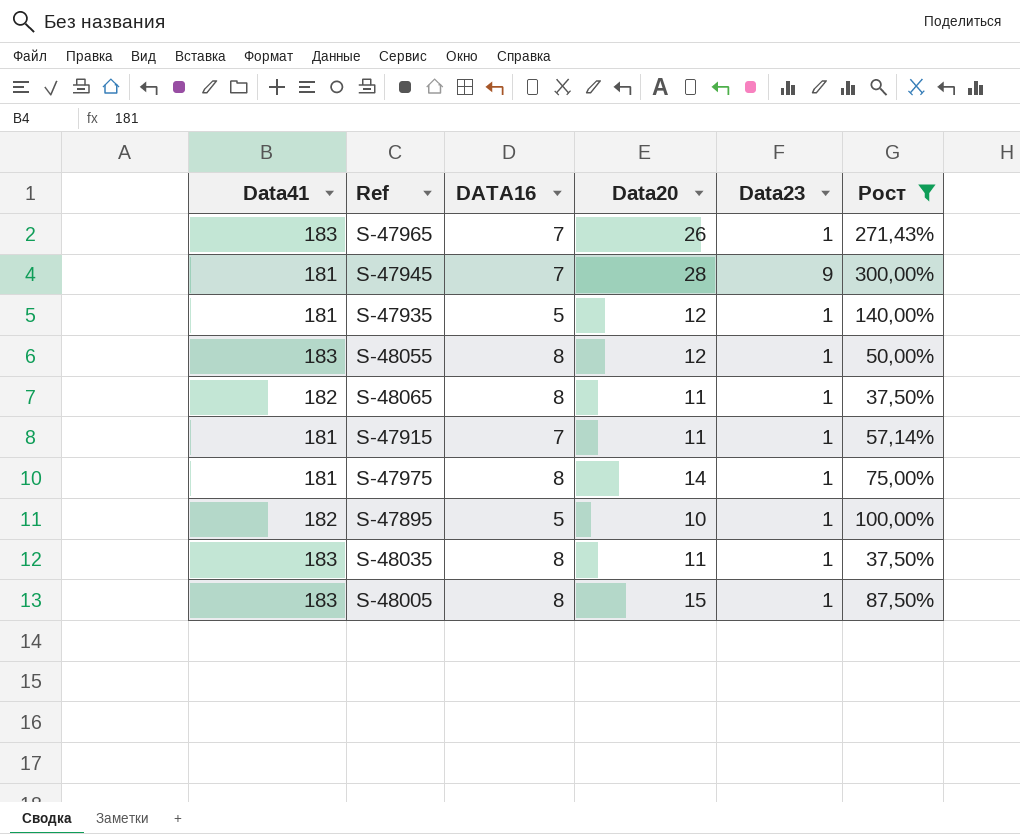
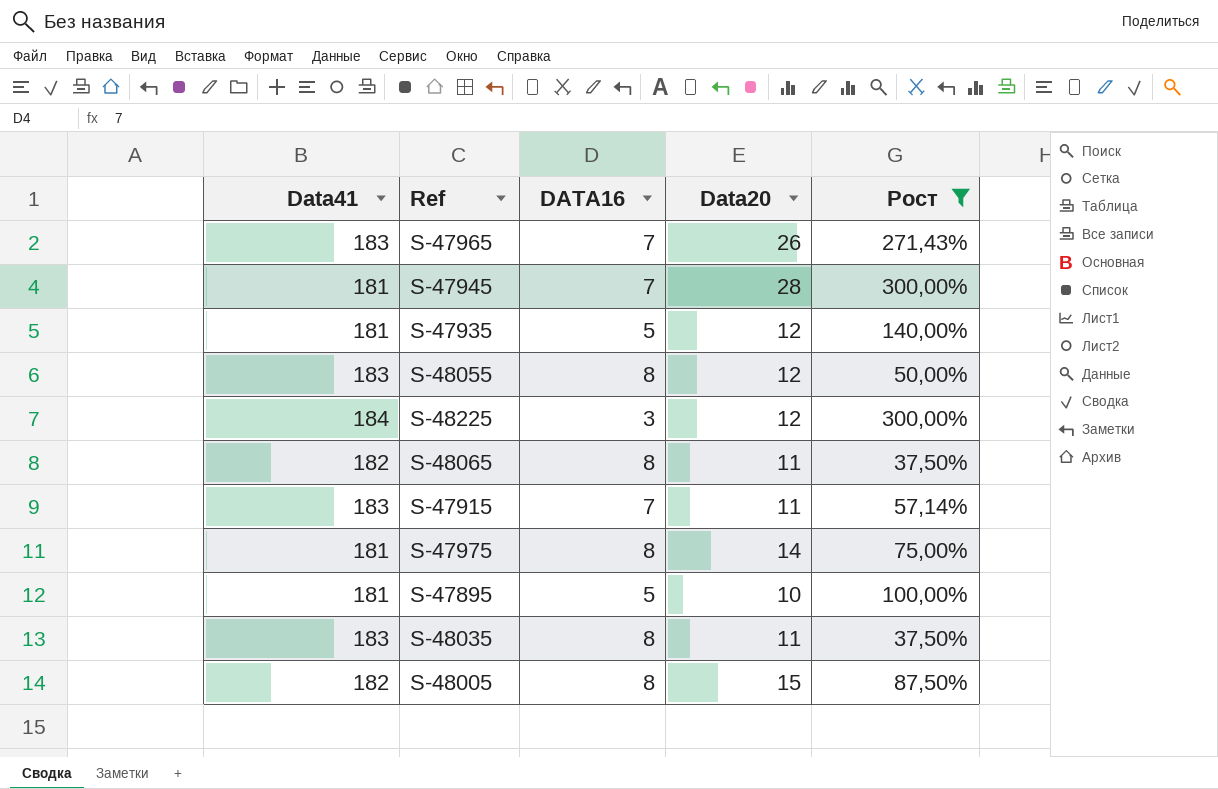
column Data23 | position: 5 -> none
row S-48225: none -> 184 | 3 | 12 | 300,00%
S-47915 | Data41: 181 -> 183
S-47895 | Data41: 182 -> 181
S-48005 | Data41: 183 -> 182

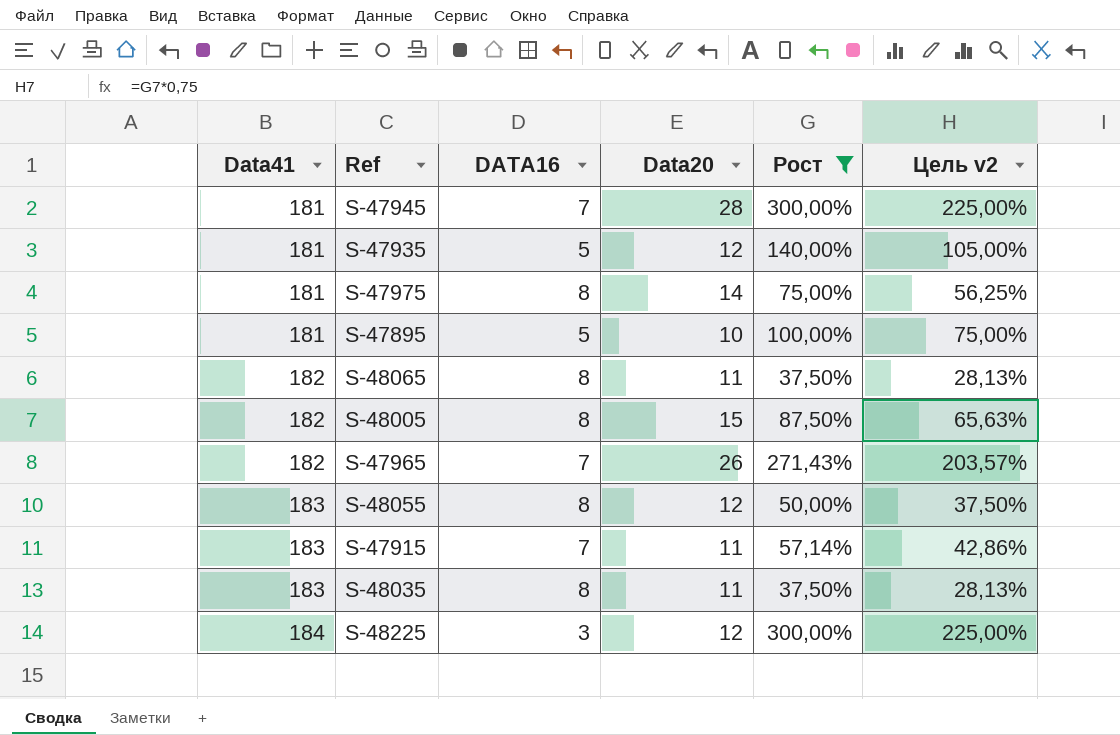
row order: none -> Data41 ascending
column Цель v2 | formula: none -> [Рост] * 0,75
S-47965 | Data41: 183 -> 182

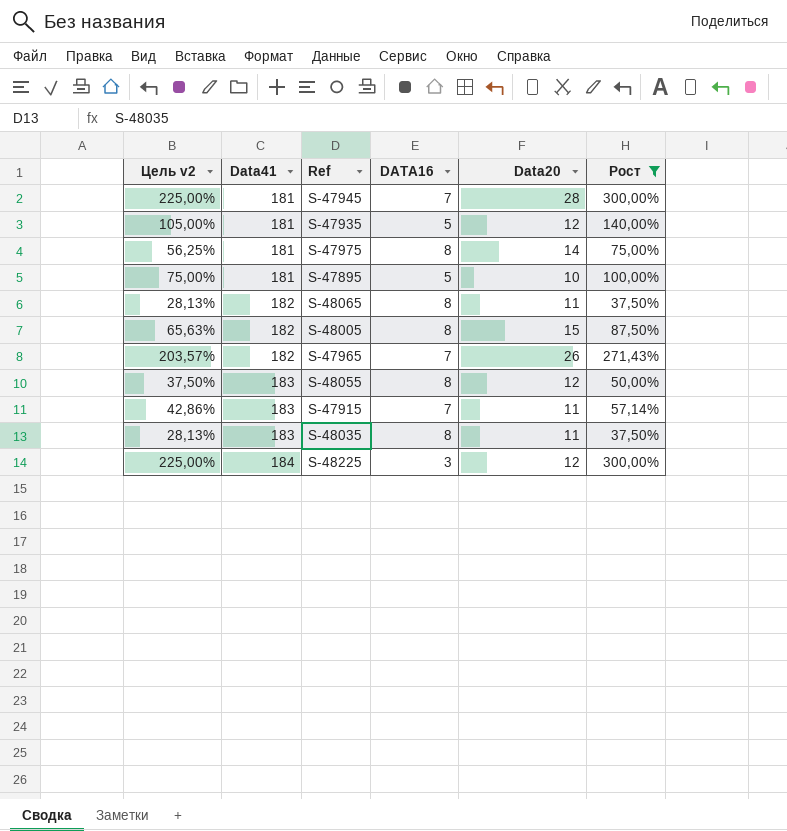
column Цель v2 | position: 6 -> 1

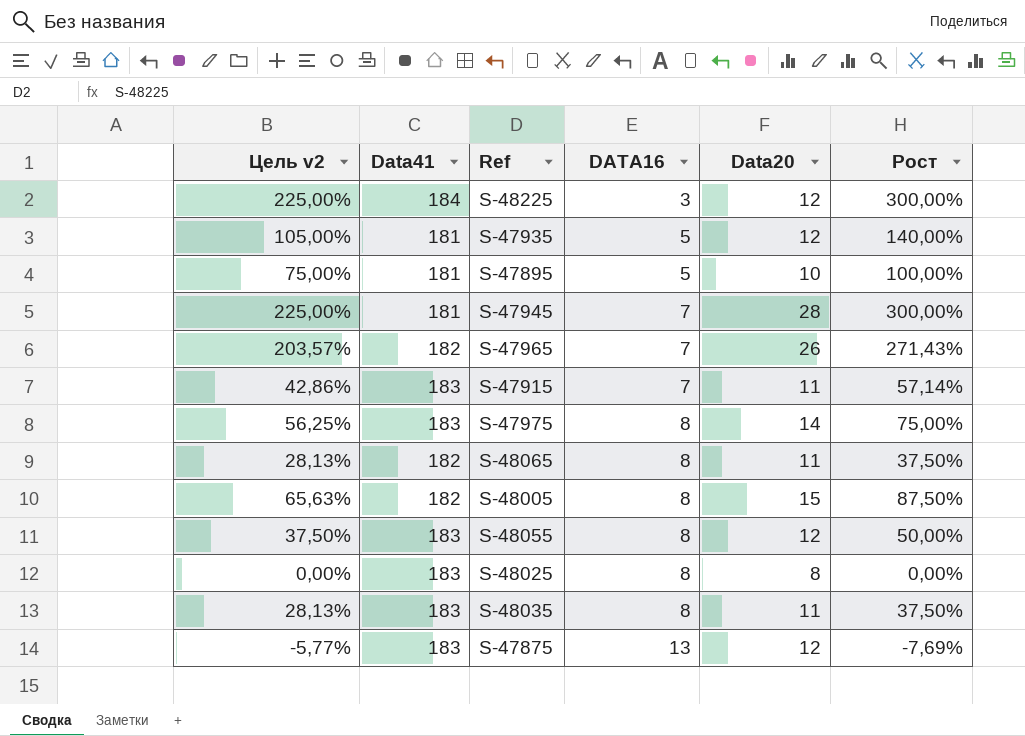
filter: Рост >= 37,50% -> none
row order: Data41 ascending -> DATA16 ascending
S-47975 | Data41: 181 -> 183

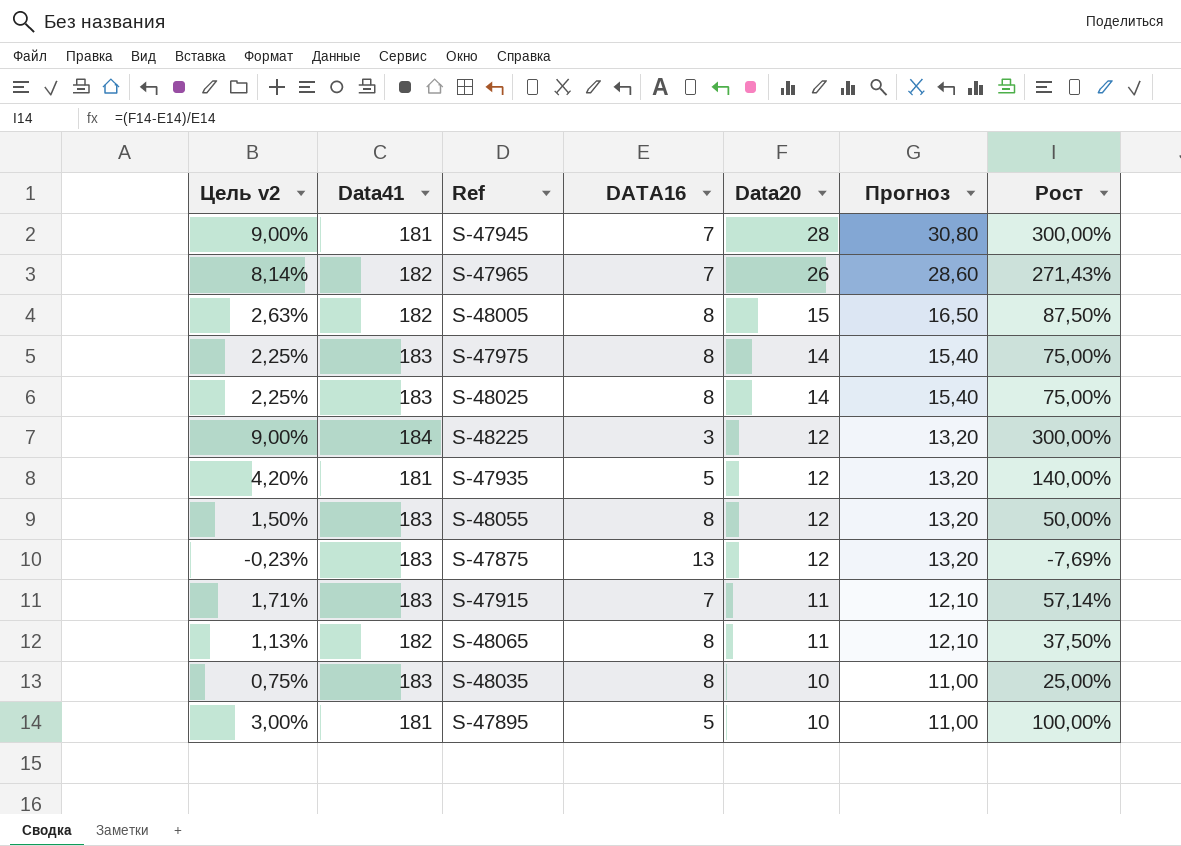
row order: DATA16 ascending -> Data20 descending
column Цель v2 | formula: [Рост] * 0,75 -> [Рост] * 0,03
column Прогноз | formula: none -> [Data20] * 1,1
S-48025 | Data20: 8 -> 14
S-48025 | Рост: 0,00% -> 75,00%
S-48035 | Data20: 11 -> 10
S-48035 | Рост: 37,50% -> 25,00%

